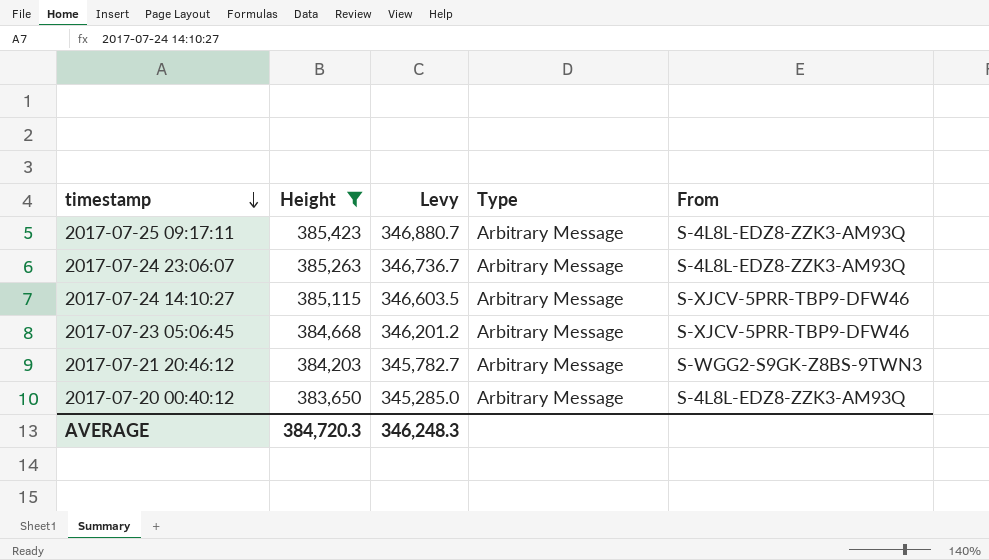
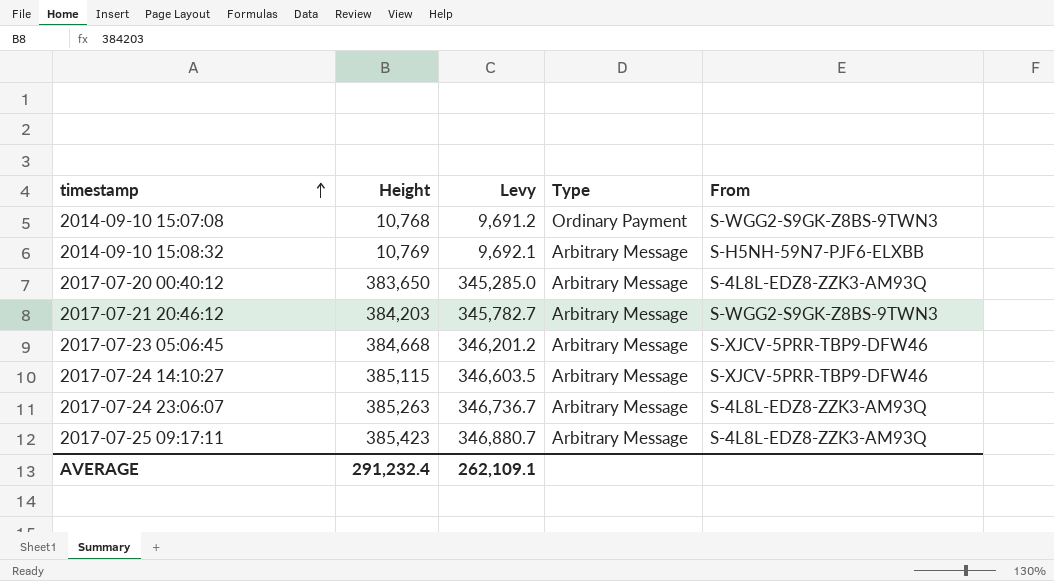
filter: Height >= 383,650 -> none
row order: timestamp descending -> timestamp ascending
AVERAGE | Height: 384,720.3 -> 291,232.4
AVERAGE | Levy: 346,248.3 -> 262,109.1

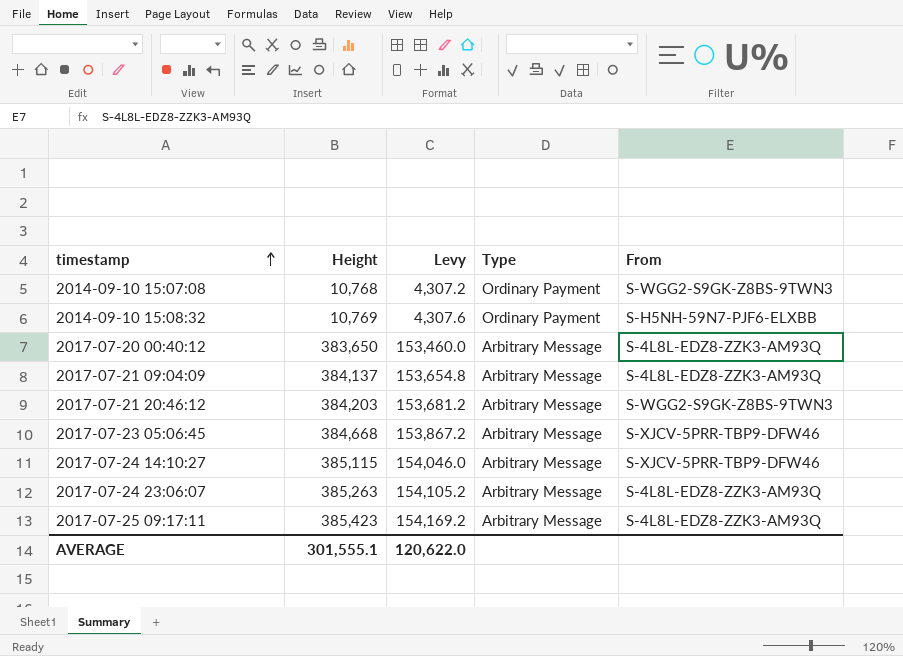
column Levy | formula: [Height] * 0.9 -> [Height] * 0.4
2014-09-10 15:08:32 | Type: Arbitrary Message -> Ordinary Payment
row 2017-07-21 09:04:09: none -> 384,137 | 153,654.8 | Arbitrary Message | S-4L8L-EDZ8-ZZK3-AM93Q
AVERAGE | Height: 291,232.4 -> 301,555.1
AVERAGE | Levy: 262,109.1 -> 120,622.0

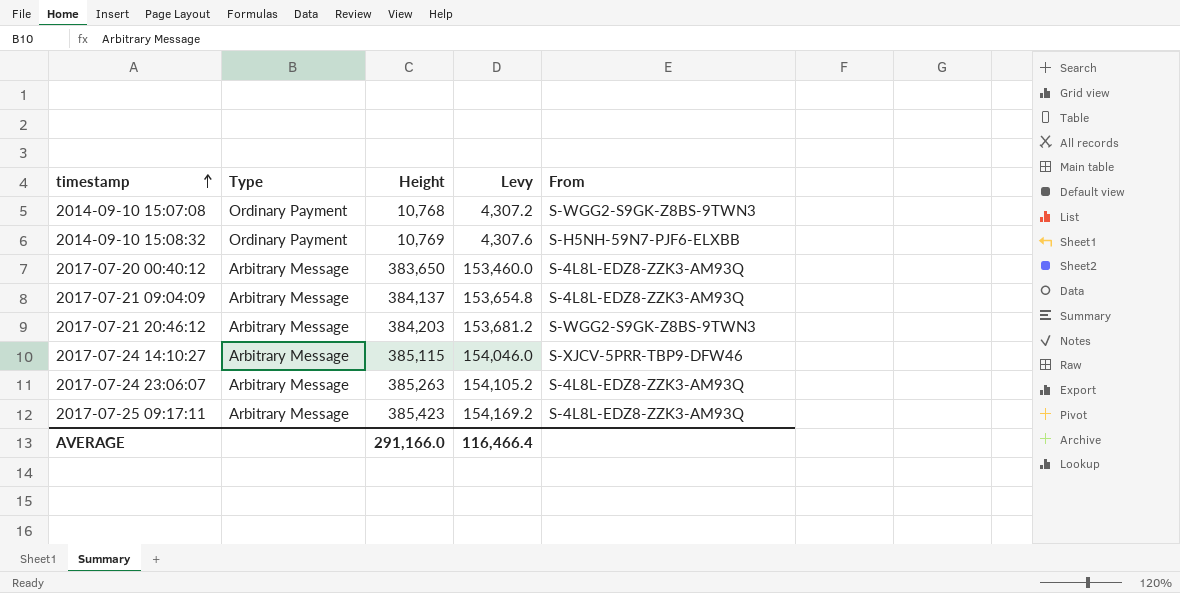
column Type | position: 4 -> 2
row 2017-07-23 05:06:45: 384,668 | 153,867.2 | Arbitrary Message | S-XJCV-5PRR-TBP9-DFW46 -> none
AVERAGE | Height: 301,555.1 -> 291,166.0
AVERAGE | Levy: 120,622.0 -> 116,466.4

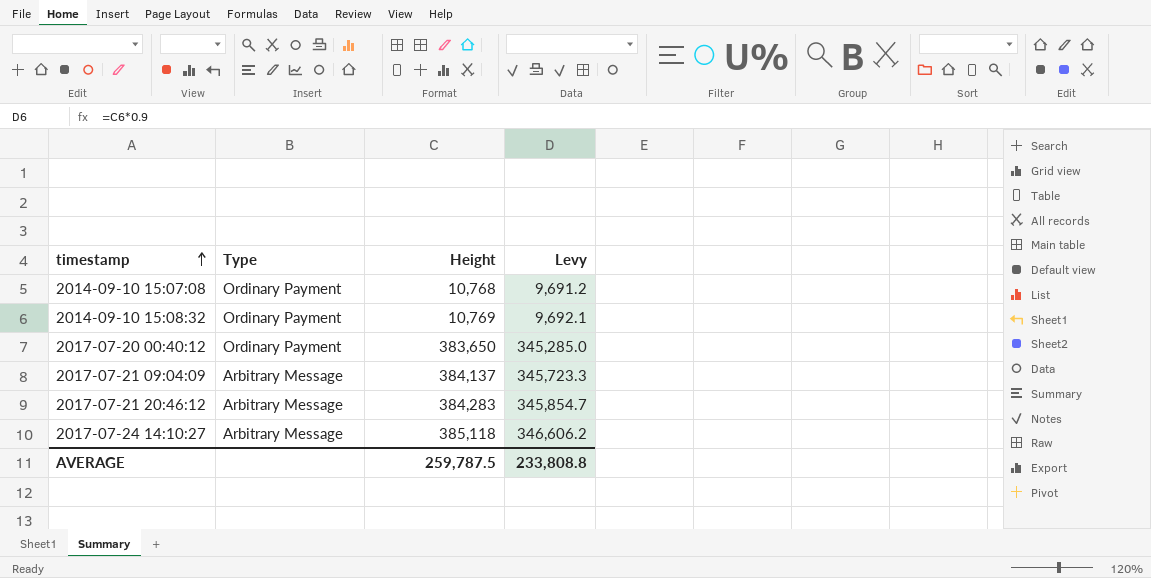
column From | position: 5 -> none
column Levy | formula: [Height] * 0.4 -> [Height] * 0.9
row 2017-07-24 23:06:07: Arbitrary Message | 385,263 | 154,105.2 | S-4L8L-EDZ8-ZZK3-AM93Q -> none
row 2017-07-25 09:17:11: Arbitrary Message | 385,423 | 154,169.2 | S-4L8L-EDZ8-ZZK3-AM93Q -> none
2017-07-20 00:40:12 | Type: Arbitrary Message -> Ordinary Payment
2017-07-21 20:46:12 | Height: 384,203 -> 384,283
2017-07-24 14:10:27 | Height: 385,115 -> 385,118
AVERAGE | Height: 291,166.0 -> 259,787.5
AVERAGE | Levy: 116,466.4 -> 233,808.8

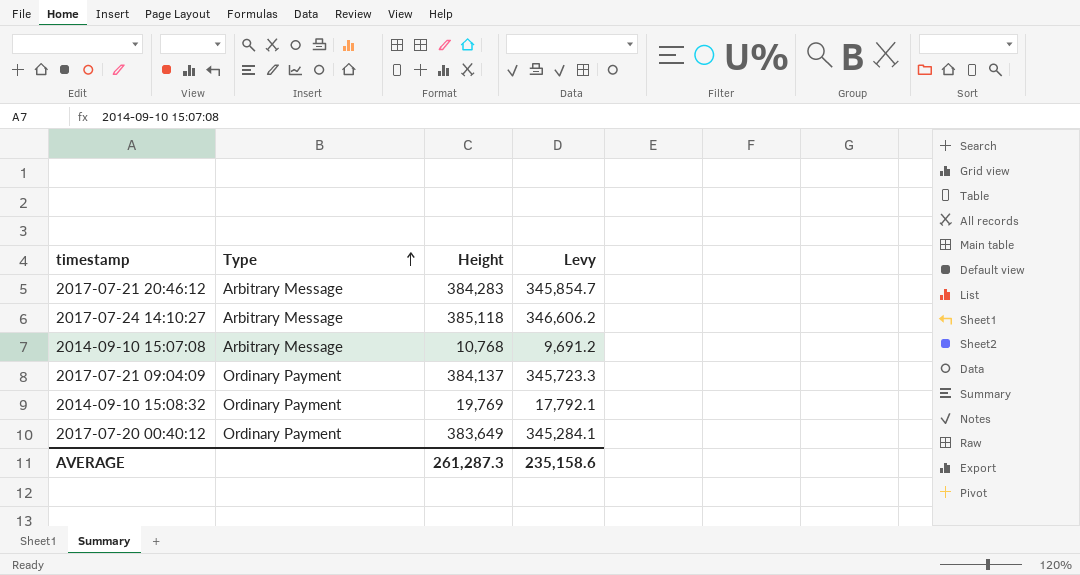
row order: timestamp ascending -> Type ascending
2014-09-10 15:07:08 | Type: Ordinary Payment -> Arbitrary Message
2017-07-21 09:04:09 | Type: Arbitrary Message -> Ordinary Payment
2014-09-10 15:08:32 | Height: 10,769 -> 19,769
2014-09-10 15:08:32 | Levy: 9,692.1 -> 17,792.1
2017-07-20 00:40:12 | Height: 383,650 -> 383,649
2017-07-20 00:40:12 | Levy: 345,285.0 -> 345,284.1
AVERAGE | Height: 259,787.5 -> 261,287.3
AVERAGE | Levy: 233,808.8 -> 235,158.6

